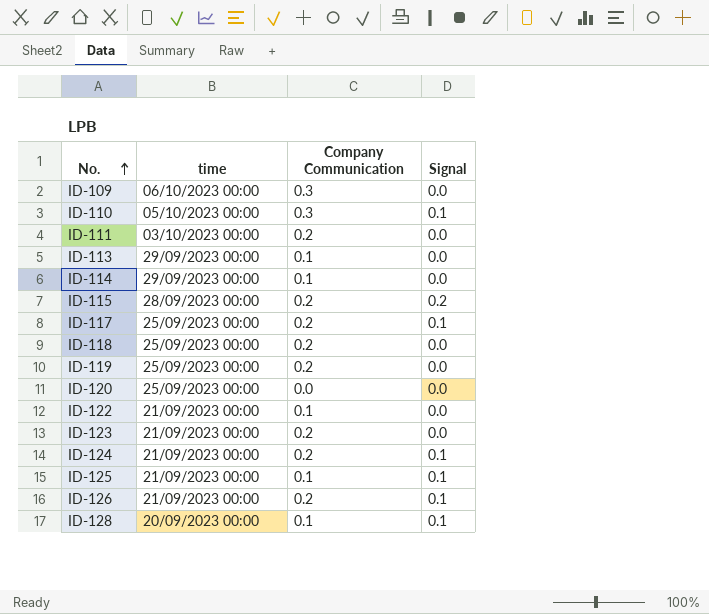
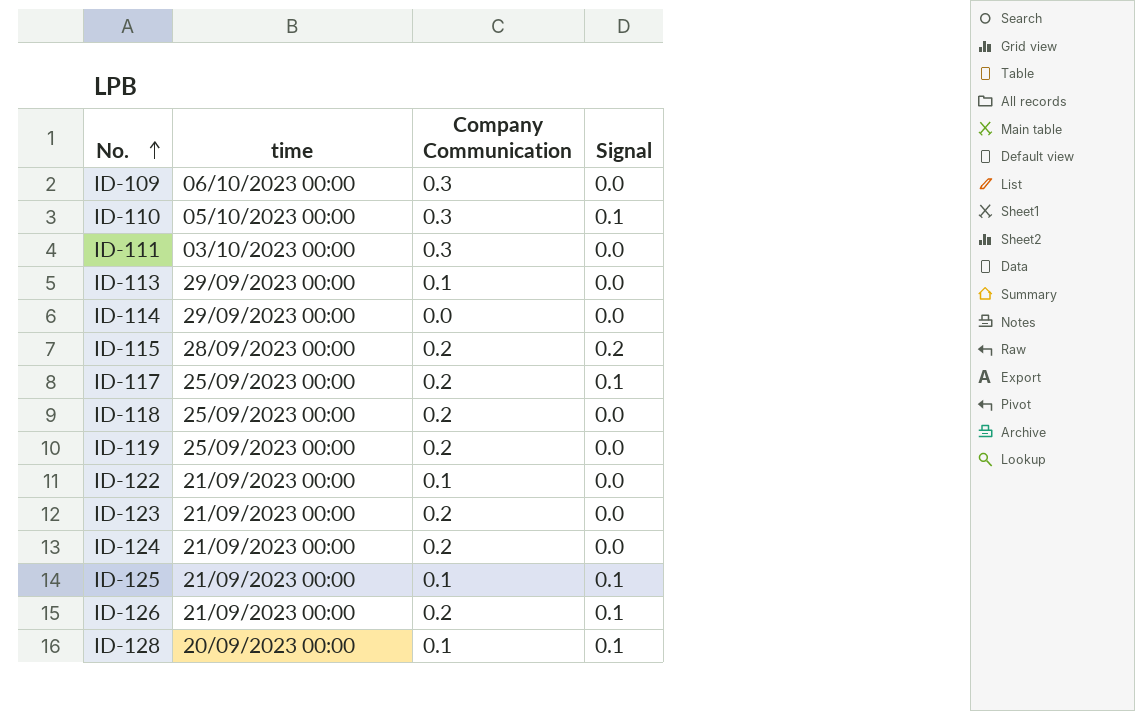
row ID-120: 25/09/2023 00:00 | 0.0 | 0.0 -> none
ID-111 | Company Communication: 0.2 -> 0.3
ID-114 | Company Communication: 0.1 -> 0.0
ID-124 | Signal: 0.1 -> 0.0

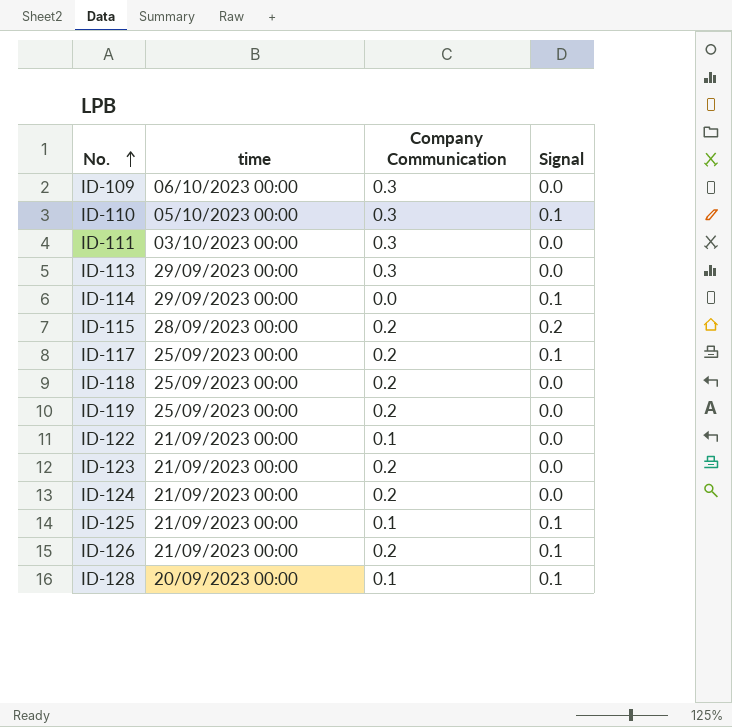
ID-113 | Company Communication: 0.1 -> 0.3
ID-114 | Signal: 0.0 -> 0.1

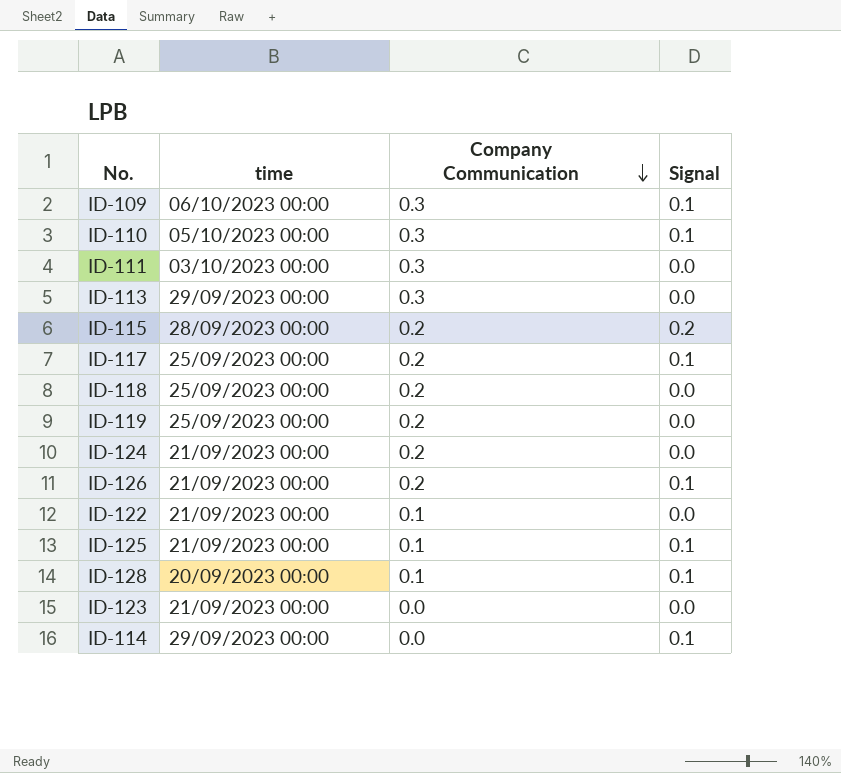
row order: No. ascending -> Company Communication descending
ID-109 | Signal: 0.0 -> 0.1
ID-123 | Company Communication: 0.2 -> 0.0

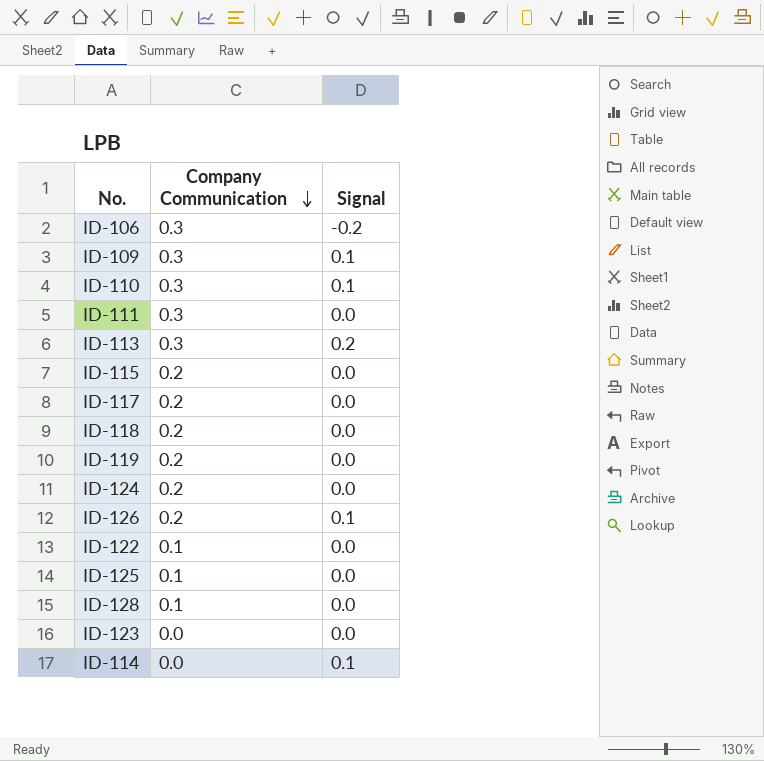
column time | position: 2 -> none
row ID-106: none -> 0.3 | -0.2
ID-113 | Signal: 0.0 -> 0.2
ID-115 | Signal: 0.2 -> 0.0
ID-117 | Signal: 0.1 -> 0.0
ID-125 | Signal: 0.1 -> 0.0
ID-128 | Signal: 0.1 -> 0.0

